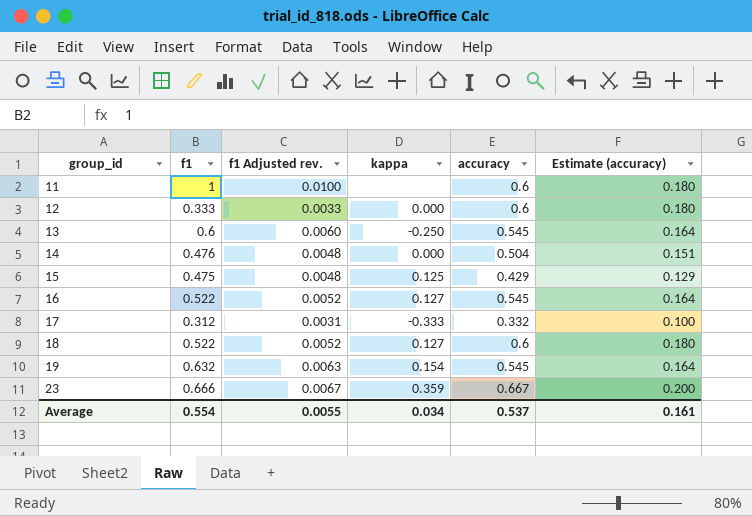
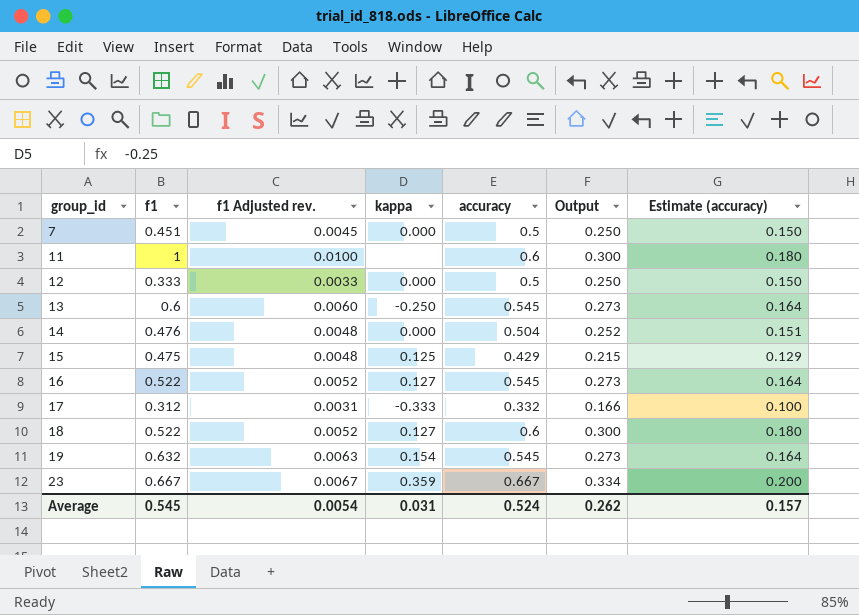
column Output | formula: none -> [accuracy] * 0.5
row 7: none -> 0.451 | 0.0045 | 0.000 | 0.5 | 0.250 | 0.150
12 | accuracy: 0.6 -> 0.5
12 | Estimate (accuracy): 0.180 -> 0.150
23 | f1: 0.666 -> 0.667
Average | f1: 0.554 -> 0.545
Average | f1 Adjusted rev.: 0.0055 -> 0.0054
Average | kappa: 0.034 -> 0.031
Average | accuracy: 0.537 -> 0.524
Average | Estimate (accuracy): 0.161 -> 0.157

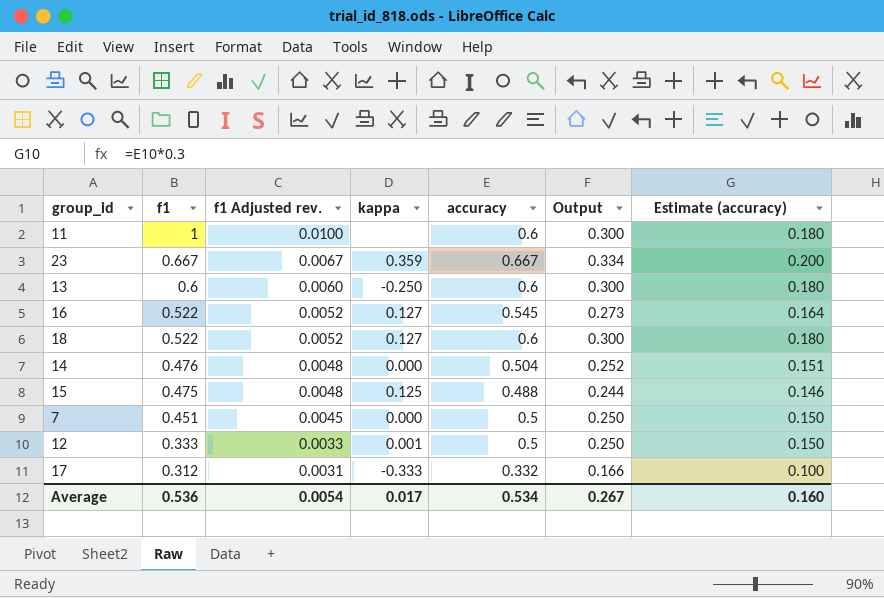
row order: group_id ascending -> f1 descending
row 19: 0.632 | 0.0063 | 0.154 | 0.545 | 0.273 | 0.164 -> none
13 | accuracy: 0.545 -> 0.6
13 | Output: 0.273 -> 0.300
13 | Estimate (accuracy): 0.164 -> 0.180
15 | accuracy: 0.429 -> 0.488
15 | Output: 0.215 -> 0.244
15 | Estimate (accuracy): 0.129 -> 0.146
12 | kappa: 0.000 -> 0.001
Average | f1: 0.545 -> 0.536
Average | kappa: 0.031 -> 0.017
Average | accuracy: 0.524 -> 0.534
Average | Output: 0.262 -> 0.267
Average | Estimate (accuracy): 0.157 -> 0.160

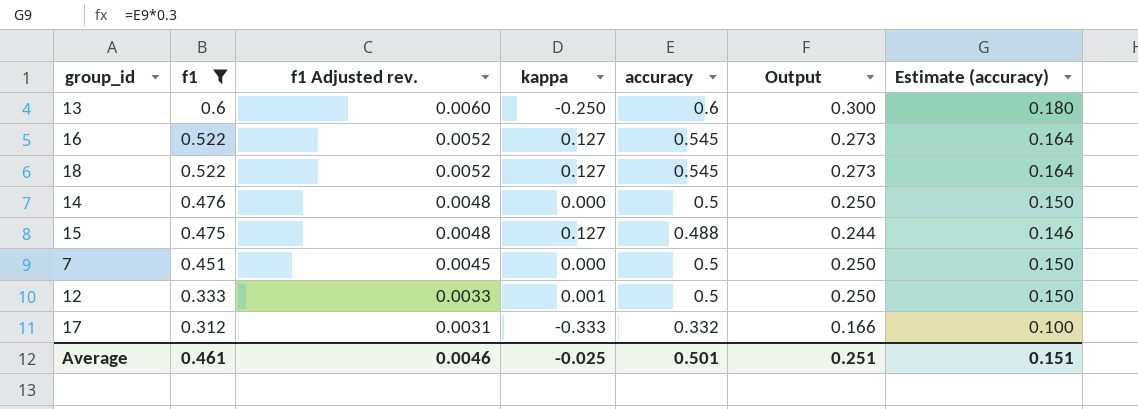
filter: none -> f1 <= 0.6
18 | accuracy: 0.6 -> 0.545
18 | Output: 0.300 -> 0.273
18 | Estimate (accuracy): 0.180 -> 0.164
14 | accuracy: 0.504 -> 0.5
14 | Output: 0.252 -> 0.250
14 | Estimate (accuracy): 0.151 -> 0.150
15 | kappa: 0.125 -> 0.127
Average | f1: 0.536 -> 0.461
Average | f1 Adjusted rev.: 0.0054 -> 0.0046
Average | kappa: 0.017 -> -0.025
Average | accuracy: 0.534 -> 0.501
Average | Output: 0.267 -> 0.251
Average | Estimate (accuracy): 0.160 -> 0.151

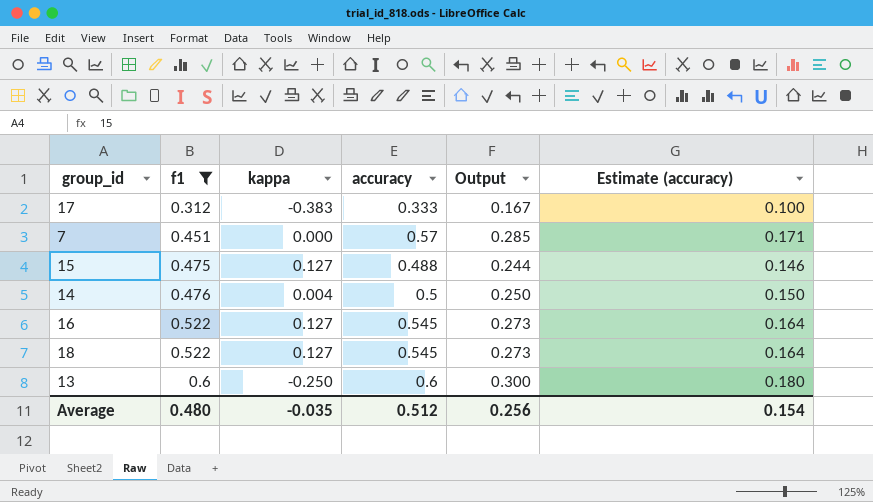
row order: f1 descending -> f1 ascending
column f1 Adjusted rev. | formula: [f1] * 0.01 -> none
row 12: 0.333 | 0.0033 | 0.001 | 0.5 | 0.250 | 0.150 -> none
17 | kappa: -0.333 -> -0.383
17 | accuracy: 0.332 -> 0.333
17 | Output: 0.166 -> 0.167
7 | accuracy: 0.5 -> 0.57
7 | Output: 0.250 -> 0.285
7 | Estimate (accuracy): 0.150 -> 0.171
14 | kappa: 0.000 -> 0.004
Average | f1: 0.461 -> 0.480
Average | kappa: -0.025 -> -0.035
Average | accuracy: 0.501 -> 0.512
Average | Output: 0.251 -> 0.256
Average | Estimate (accuracy): 0.151 -> 0.154

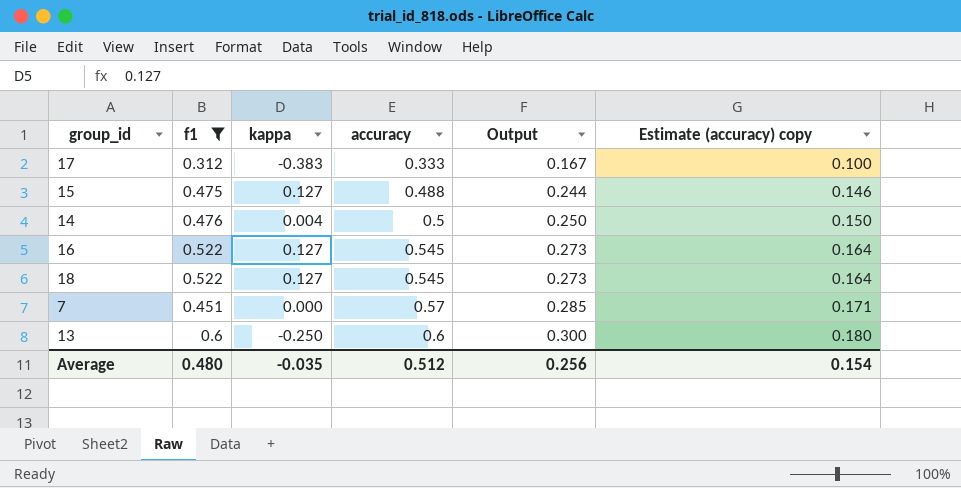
row order: f1 ascending -> accuracy ascending
column name: Estimate (accuracy) -> Estimate (accuracy) copy

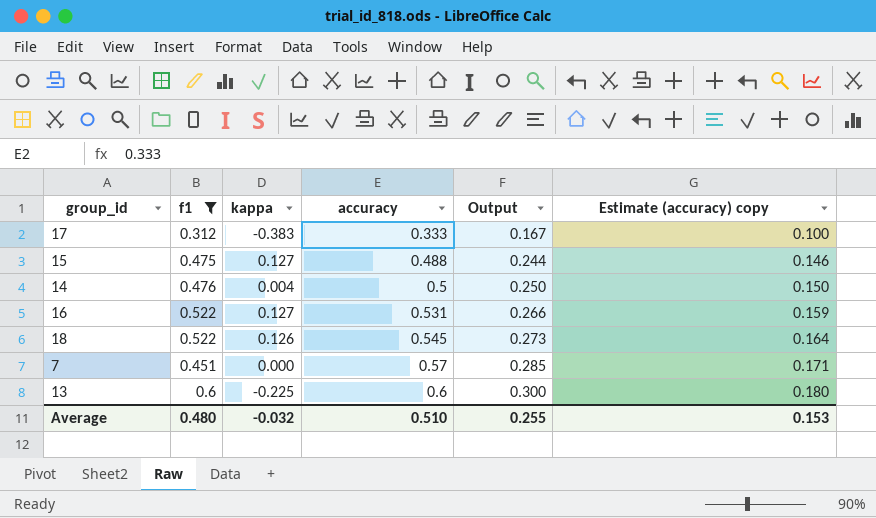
16 | accuracy: 0.545 -> 0.531
16 | Output: 0.273 -> 0.266
16 | Estimate (accuracy) copy: 0.164 -> 0.159
18 | kappa: 0.127 -> 0.126
13 | kappa: -0.250 -> -0.225
Average | kappa: -0.035 -> -0.032
Average | accuracy: 0.512 -> 0.510
Average | Output: 0.256 -> 0.255
Average | Estimate (accuracy) copy: 0.154 -> 0.153

